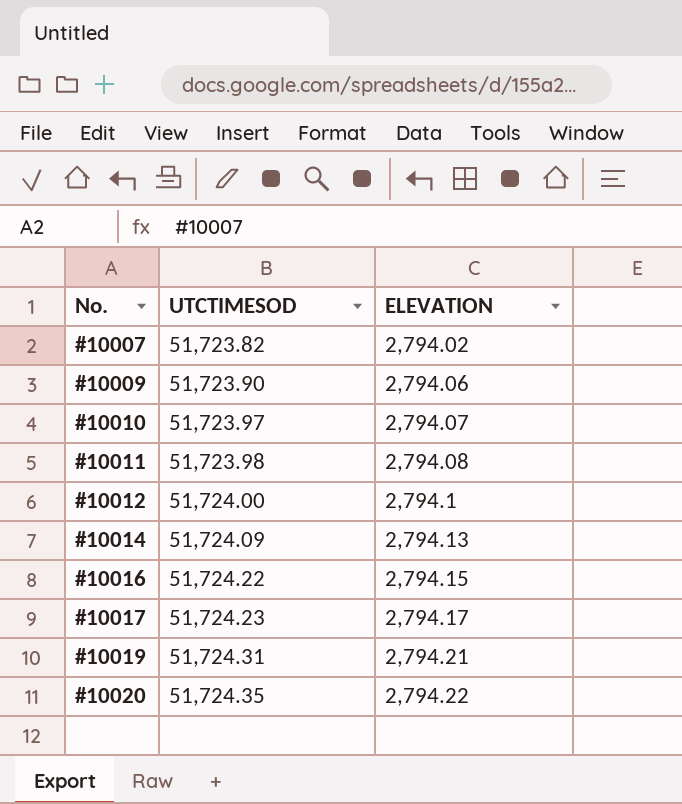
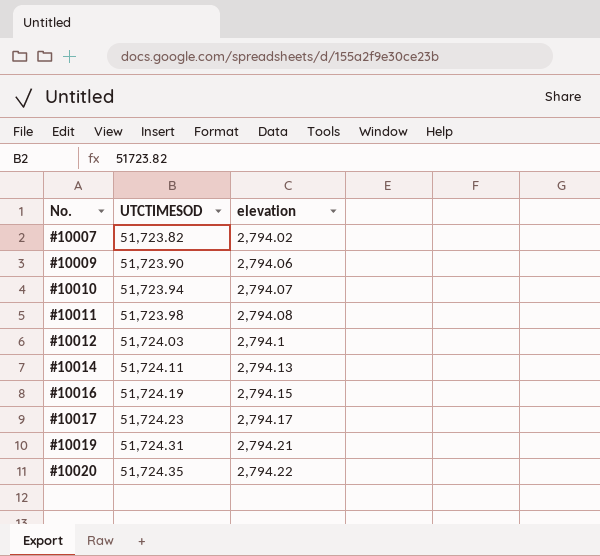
column name: ELEVATION -> elevation
#10010 | UTCTIMESOD: 51,723.97 -> 51,723.94
#10012 | UTCTIMESOD: 51,724.00 -> 51,724.03
#10014 | UTCTIMESOD: 51,724.09 -> 51,724.11
#10016 | UTCTIMESOD: 51,724.22 -> 51,724.19

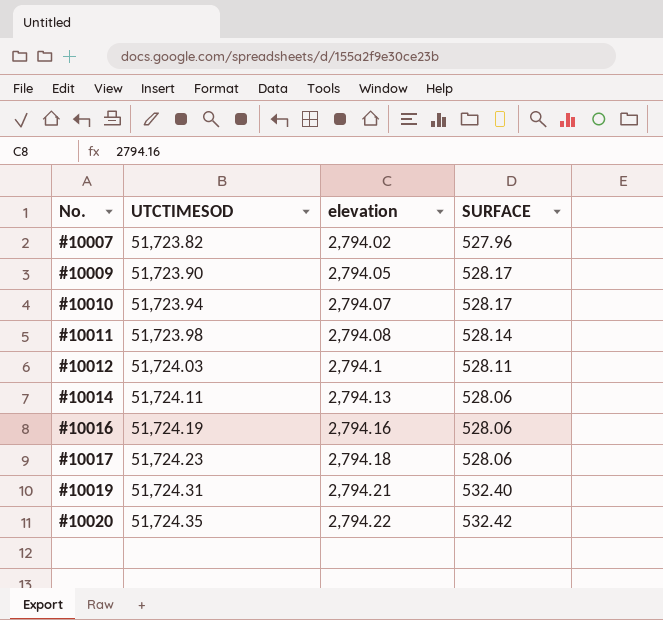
column SURFACE | position: none -> 4
#10009 | elevation: 2,794.06 -> 2,794.05
#10016 | elevation: 2,794.15 -> 2,794.16
#10017 | elevation: 2,794.17 -> 2,794.18

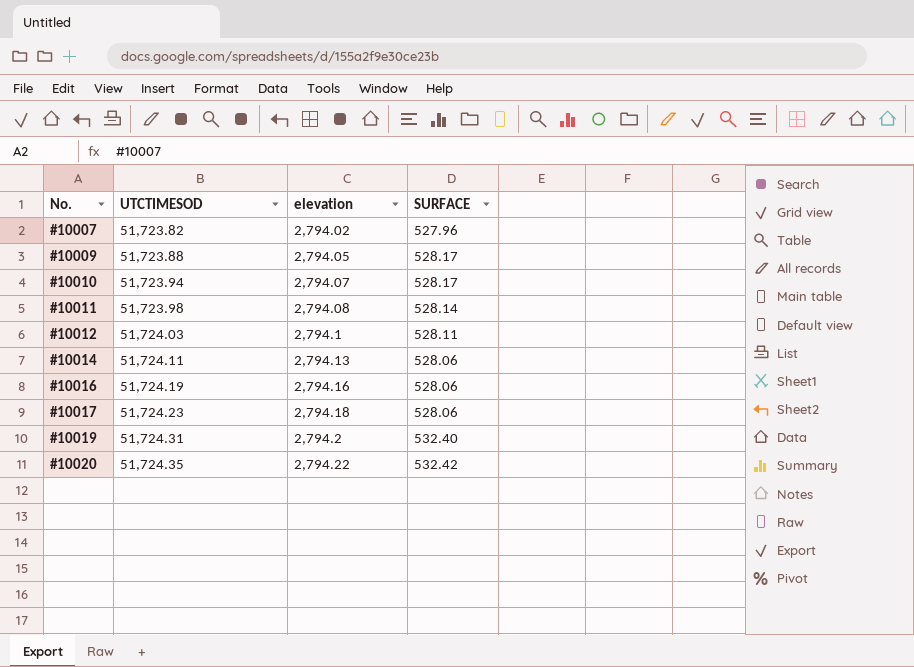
#10009 | UTCTIMESOD: 51,723.90 -> 51,723.88
#10019 | elevation: 2,794.21 -> 2,794.2

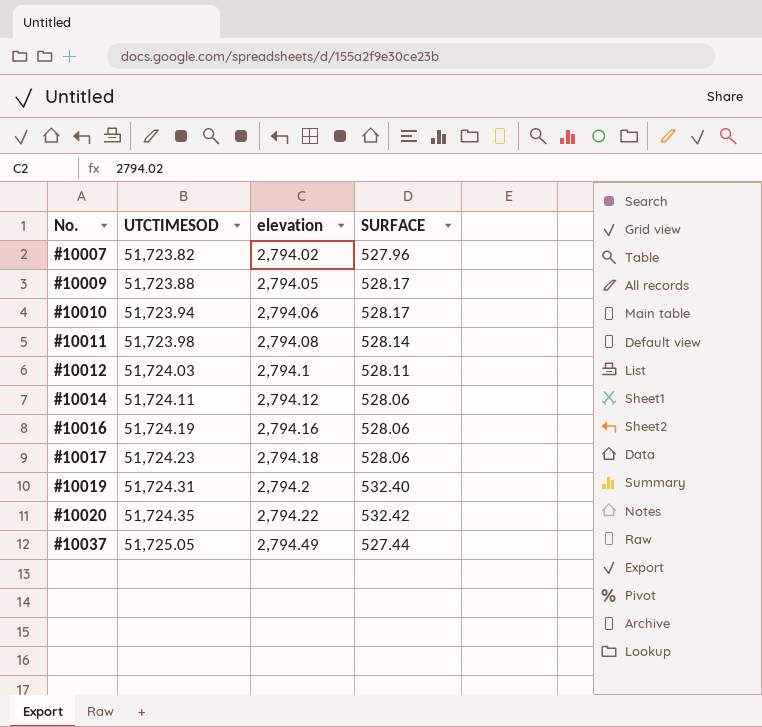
#10010 | elevation: 2,794.07 -> 2,794.06
#10014 | elevation: 2,794.13 -> 2,794.12
row #10037: none -> 51,725.05 | 2,794.49 | 527.44

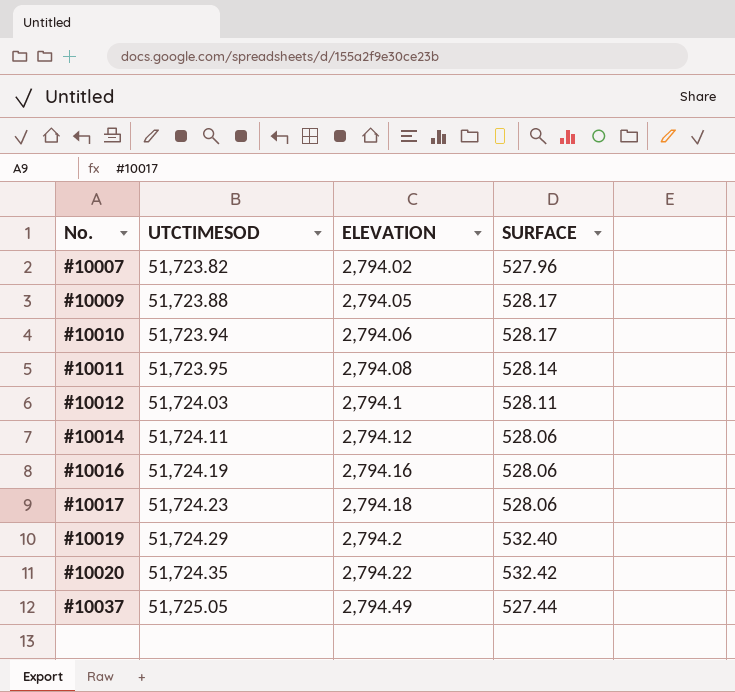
column name: elevation -> ELEVATION
#10011 | UTCTIMESOD: 51,723.98 -> 51,723.95
#10019 | UTCTIMESOD: 51,724.31 -> 51,724.29

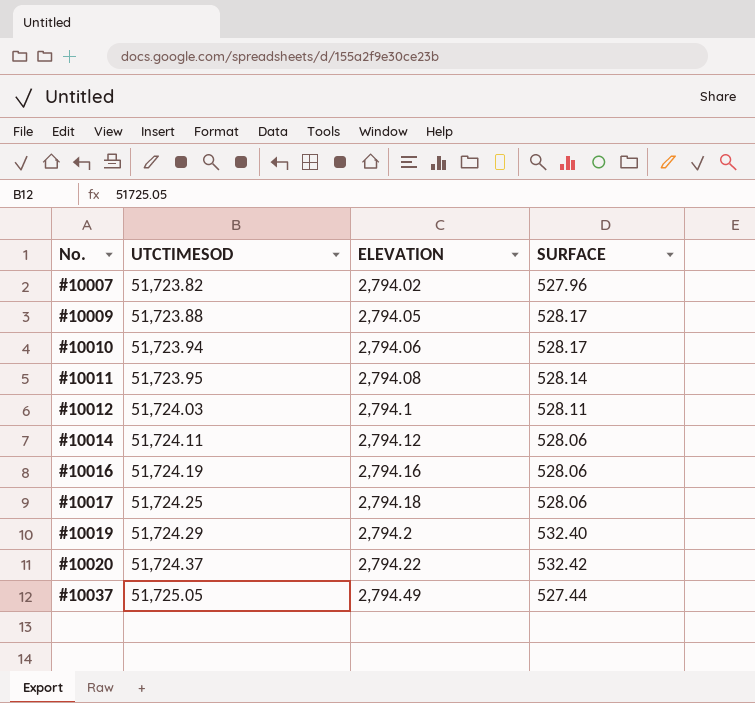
#10017 | UTCTIMESOD: 51,724.23 -> 51,724.25
#10020 | UTCTIMESOD: 51,724.35 -> 51,724.37

